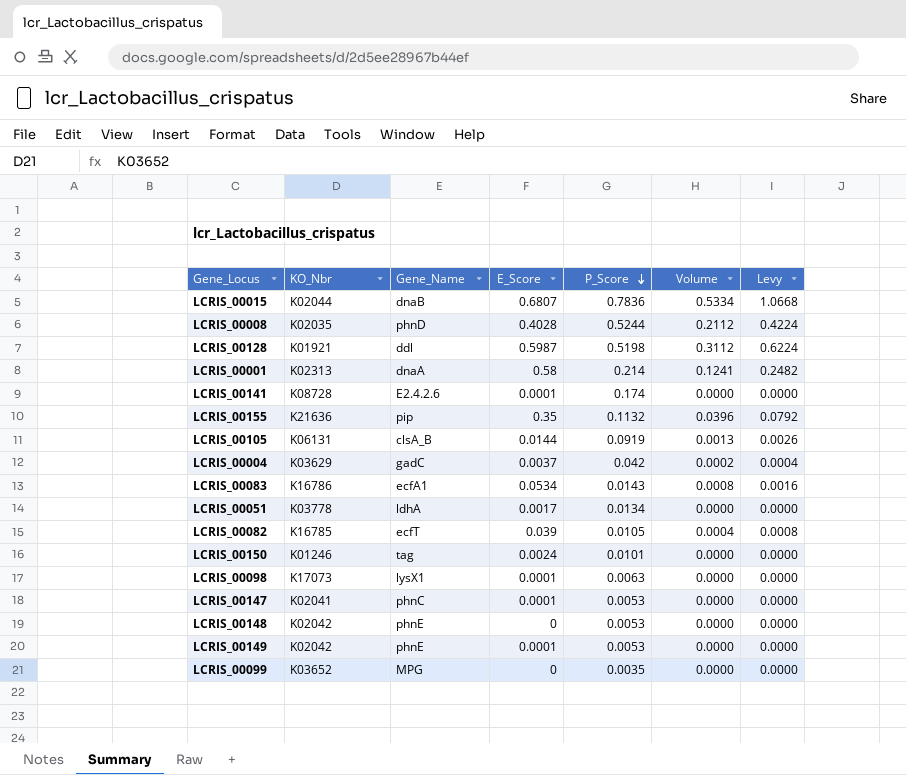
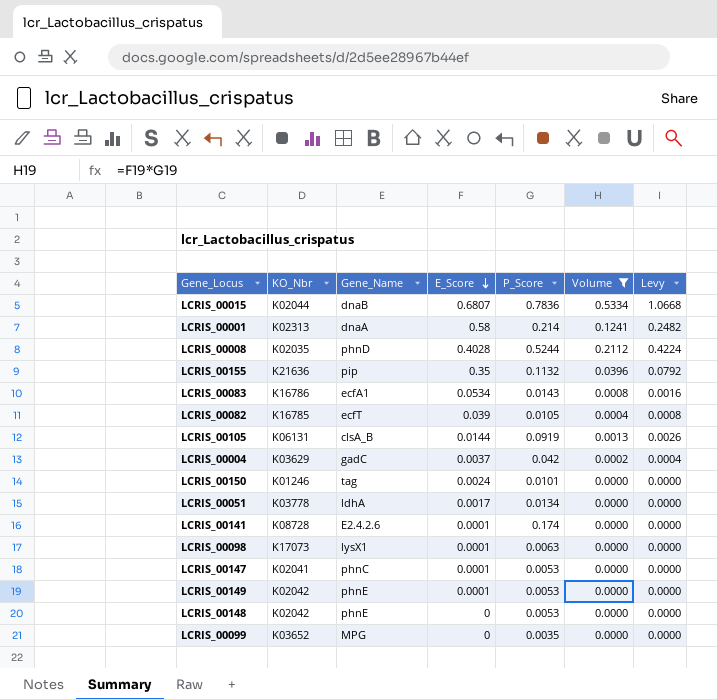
filter: none -> Volume != 0.3112
row order: P_Score descending -> E_Score descending

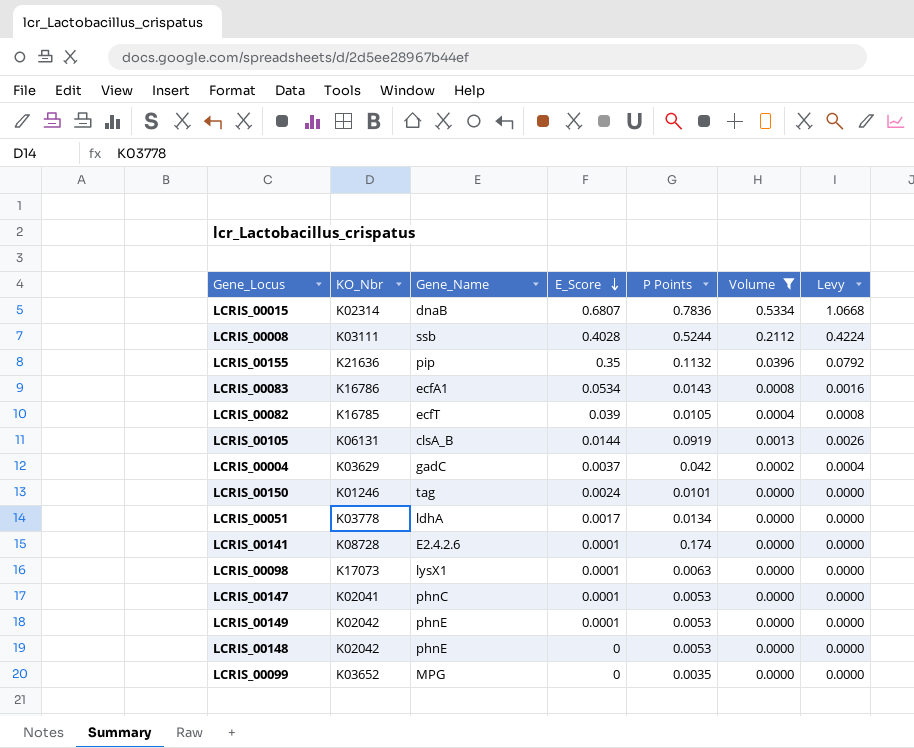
column name: P_Score -> P Points
row LCRIS_00001: K02313 | dnaA | 0.58 | 0.214 | 0.1241 | 0.2482 -> none
LCRIS_00015 | KO_Nbr: K02044 -> K02314
LCRIS_00008 | KO_Nbr: K02035 -> K03111
LCRIS_00008 | Gene_Name: phnD -> ssb

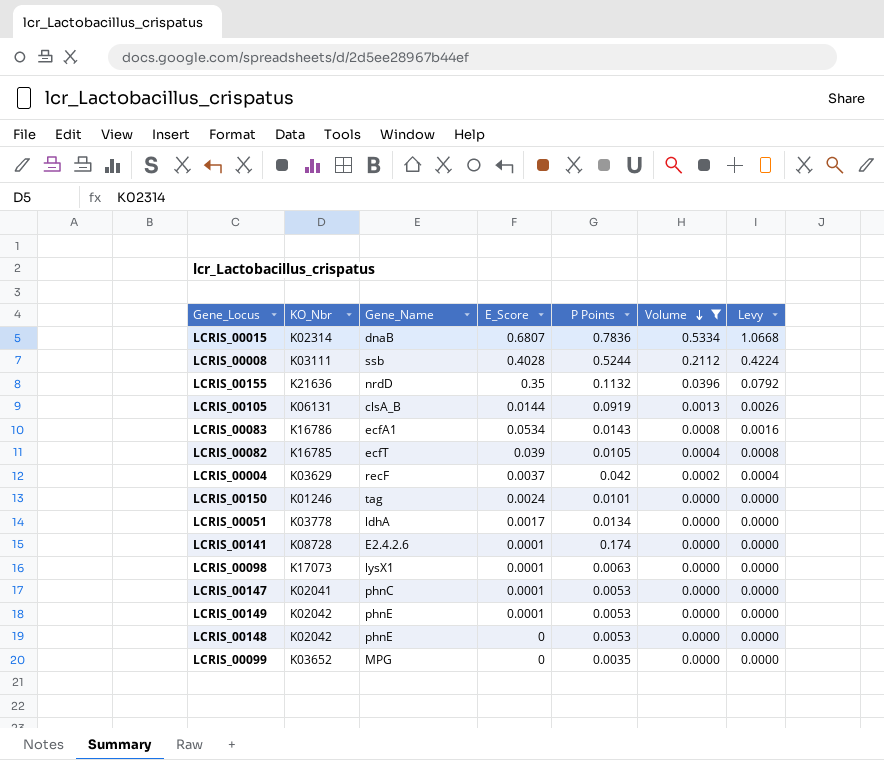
row order: E_Score descending -> Volume descending
LCRIS_00155 | Gene_Name: pip -> nrdD
LCRIS_00004 | Gene_Name: gadC -> recF

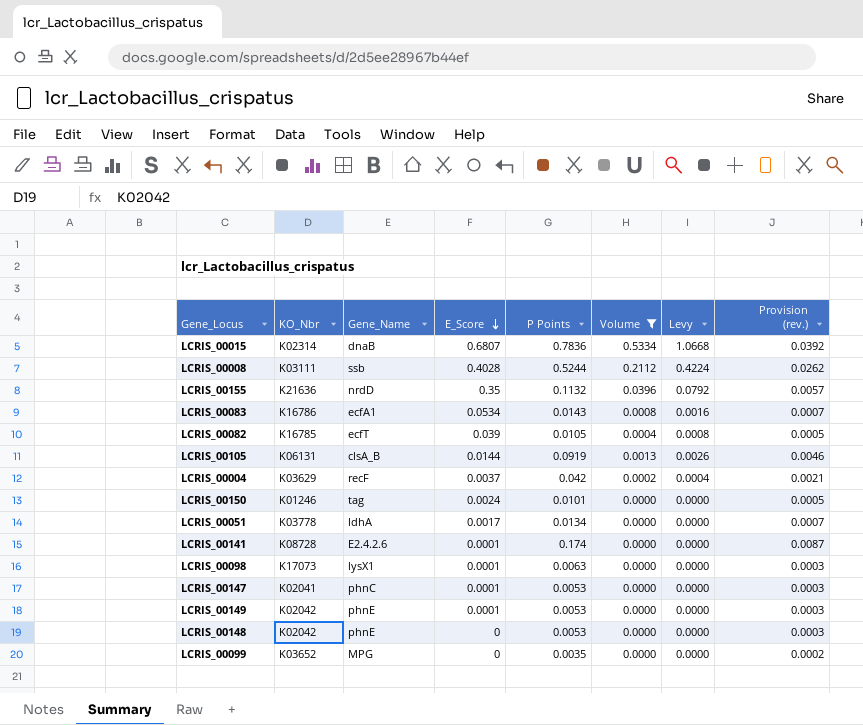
row order: Volume descending -> E_Score descending
column Provision (rev.) | formula: none -> [P Points] * 0.05

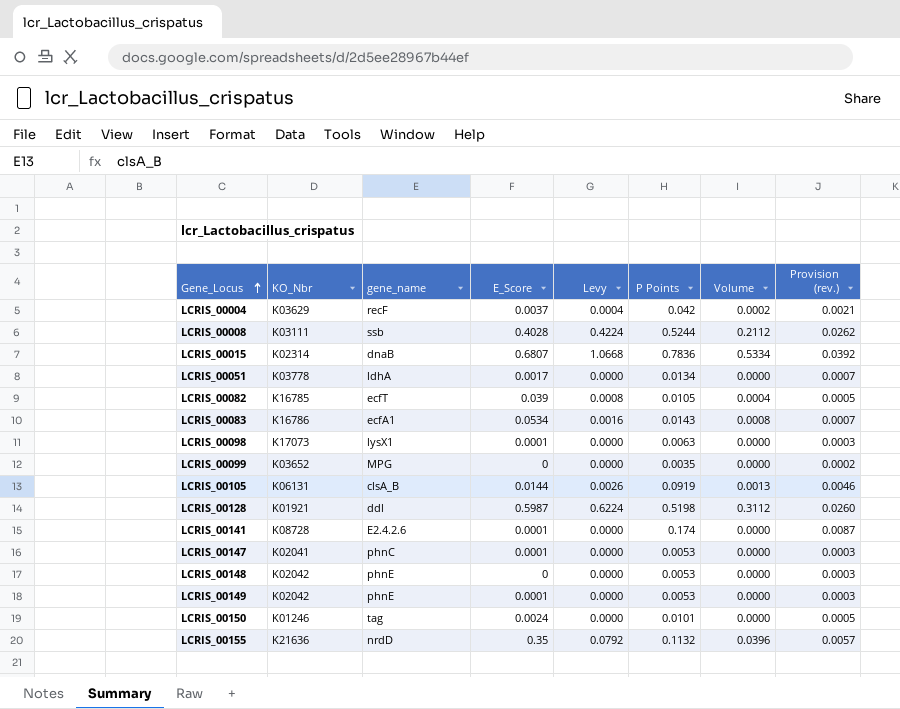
filter: Volume != 0.3112 -> none
row order: E_Score descending -> Gene_Locus ascending
column name: Gene_Name -> gene_name
column Levy | position: 7 -> 5

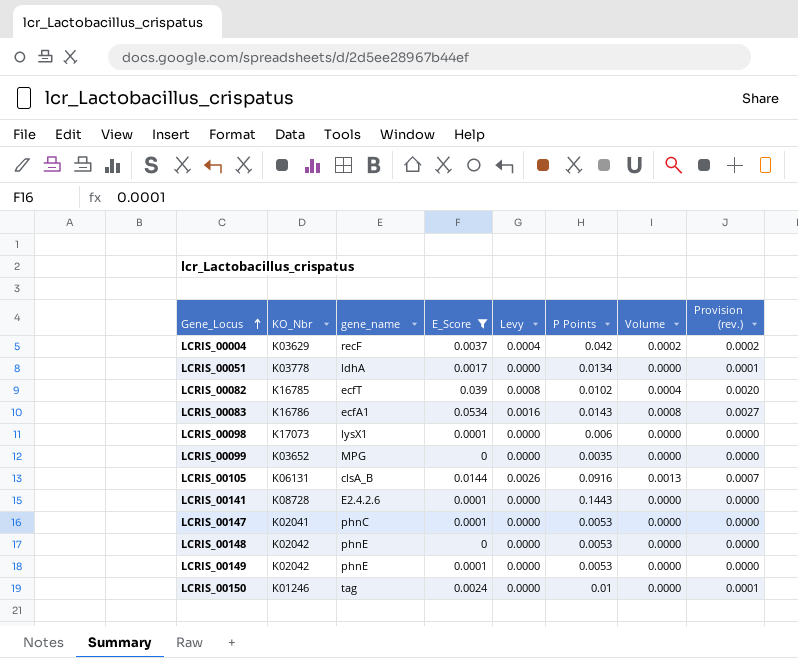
filter: none -> E_Score <= 0.0534
column Provision (rev.) | formula: [P Points] * 0.05 -> [E_Score] * 0.05
LCRIS_00082 | P Points: 0.0105 -> 0.0102
LCRIS_00098 | P Points: 0.0063 -> 0.006
LCRIS_00105 | P Points: 0.0919 -> 0.0916
LCRIS_00141 | P Points: 0.174 -> 0.1443
LCRIS_00150 | P Points: 0.0101 -> 0.01

